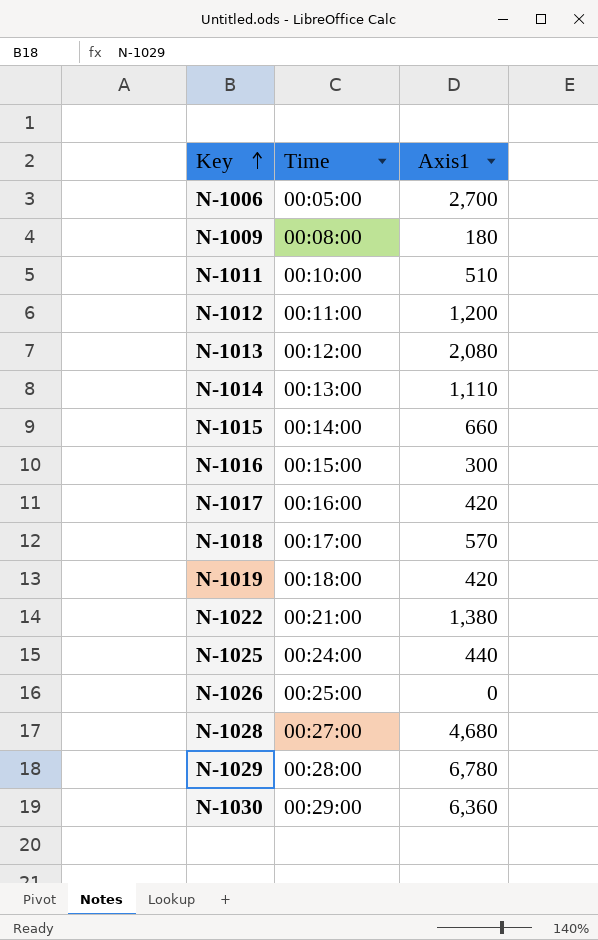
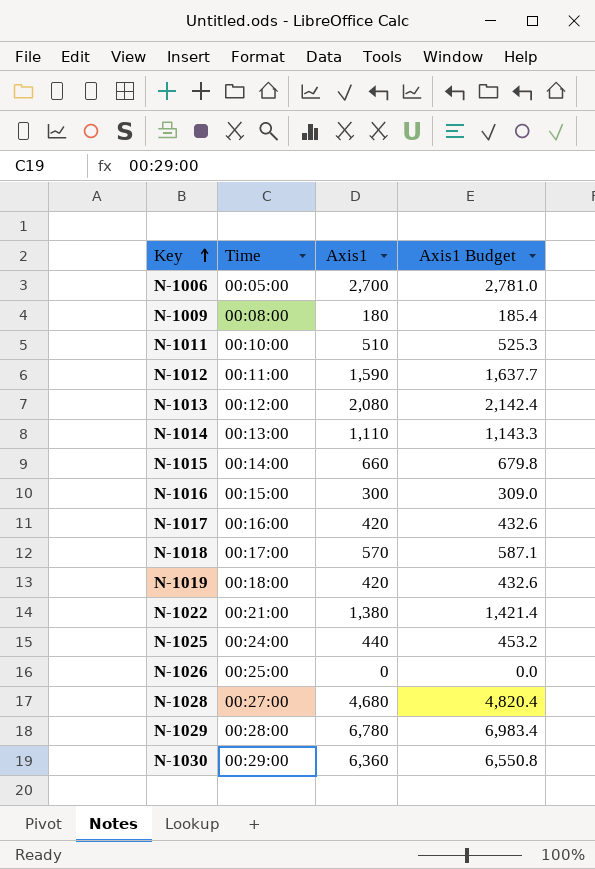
column Axis1 Budget | formula: none -> [Axis1] * 1.03
N-1012 | Axis1: 1,200 -> 1,590

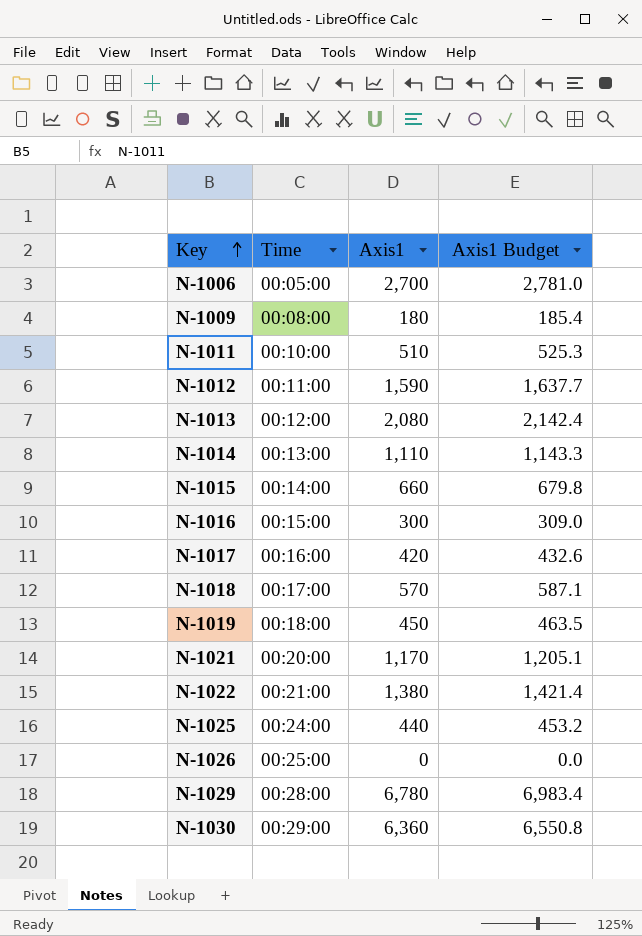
row N-1028: 00:27:00 | 4,680 | 4,820.4 -> none
N-1019 | Axis1: 420 -> 450
N-1019 | Axis1 Budget: 432.6 -> 463.5
row N-1021: none -> 00:20:00 | 1,170 | 1,205.1

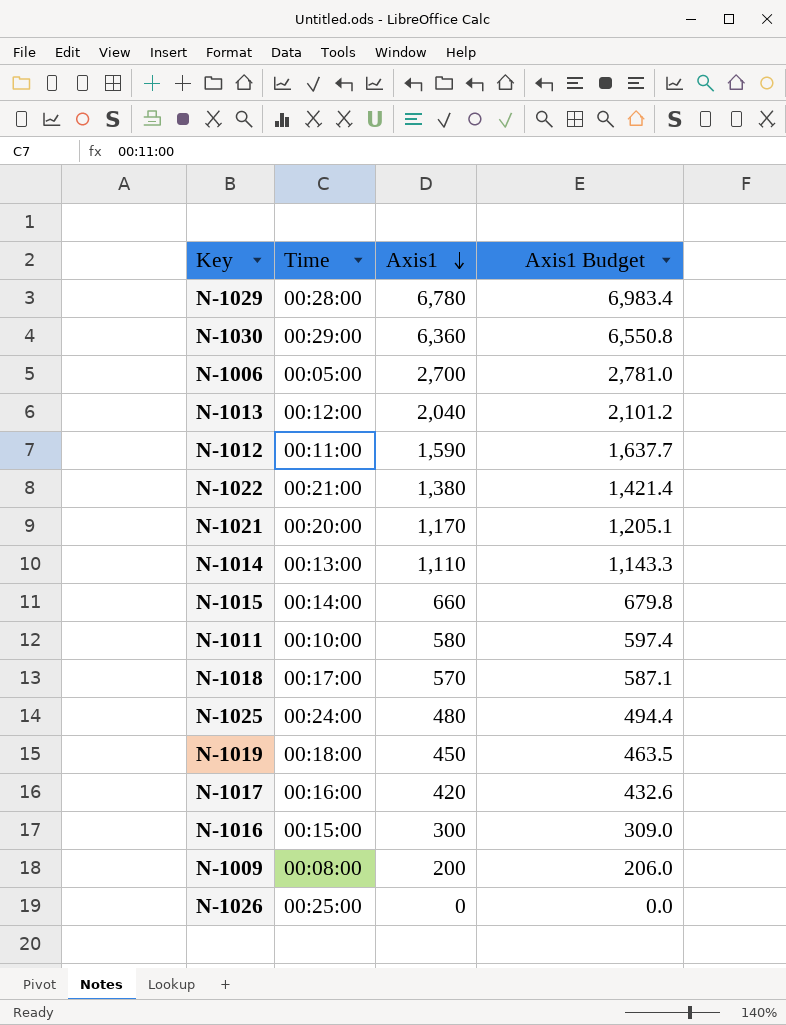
row order: Key ascending -> Axis1 descending
N-1013 | Axis1: 2,080 -> 2,040
N-1013 | Axis1 Budget: 2,142.4 -> 2,101.2
N-1011 | Axis1: 510 -> 580
N-1011 | Axis1 Budget: 525.3 -> 597.4
N-1025 | Axis1: 440 -> 480
N-1025 | Axis1 Budget: 453.2 -> 494.4
N-1009 | Axis1: 180 -> 200
N-1009 | Axis1 Budget: 185.4 -> 206.0

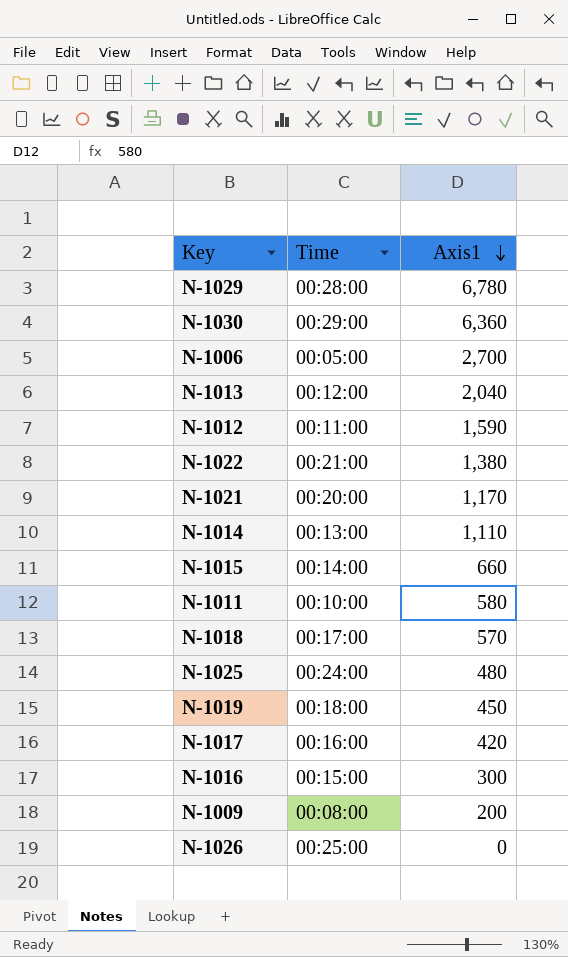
column Axis1 Budget | formula: [Axis1] * 1.03 -> none

